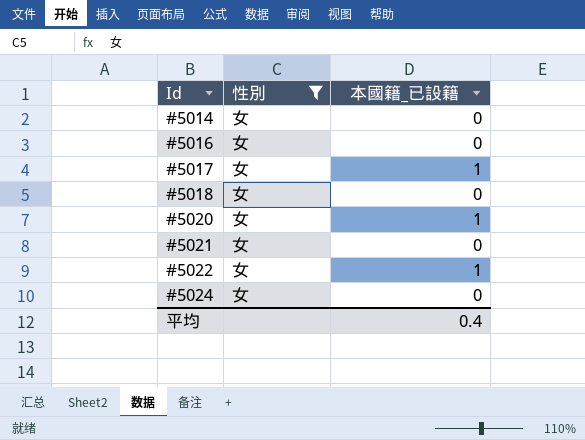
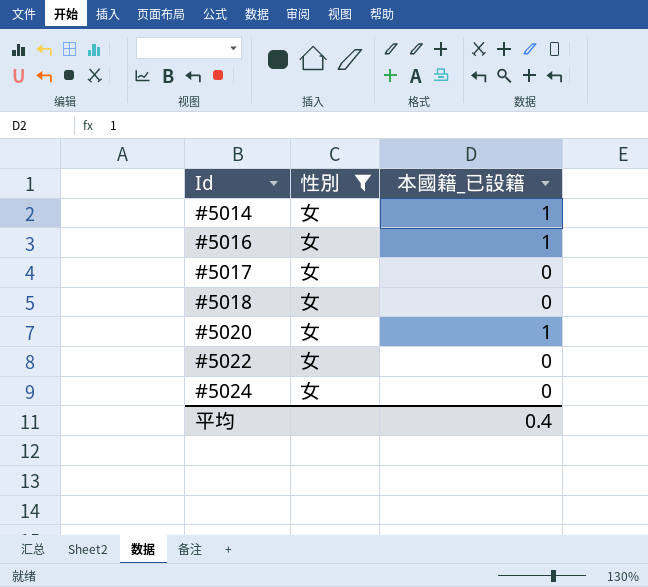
row #5021: 女 | 0 -> none
#5014 | 本國籍_已設籍: 0 -> 1
#5016 | 本國籍_已設籍: 0 -> 1
#5017 | 本國籍_已設籍: 1 -> 0
#5022 | 本國籍_已設籍: 1 -> 0

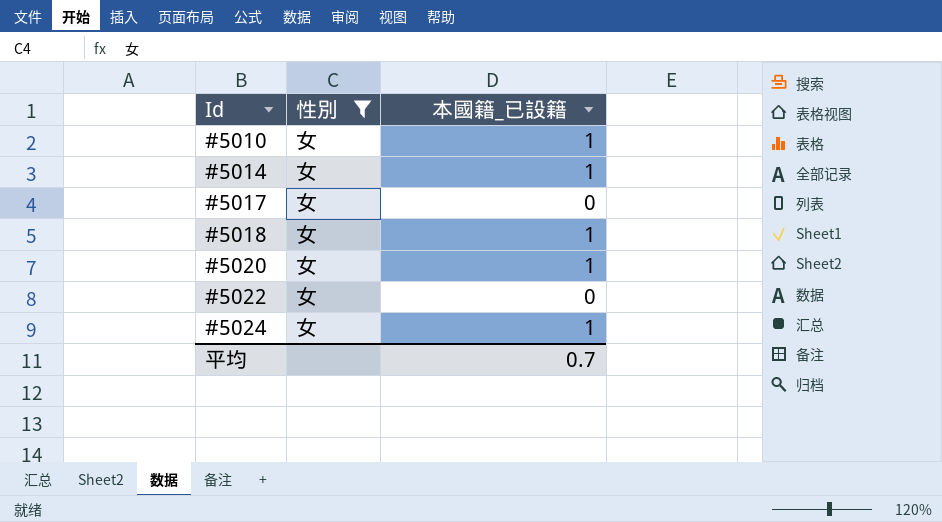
row #5016: 女 | 1 -> none
row #5010: none -> 女 | 1
#5018 | 本國籍_已設籍: 0 -> 1
#5024 | 本國籍_已設籍: 0 -> 1
平均 | 本國籍_已設籍: 0.4 -> 0.7

